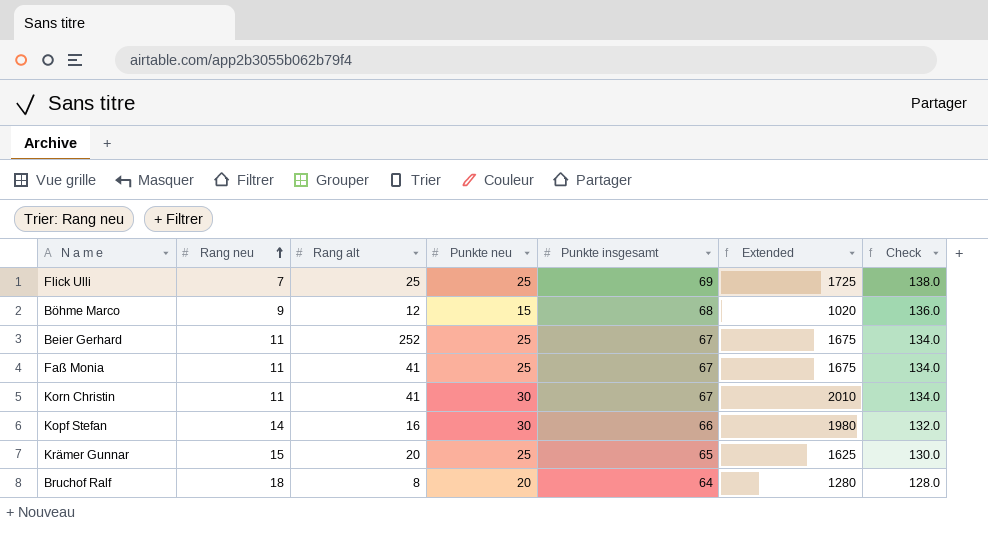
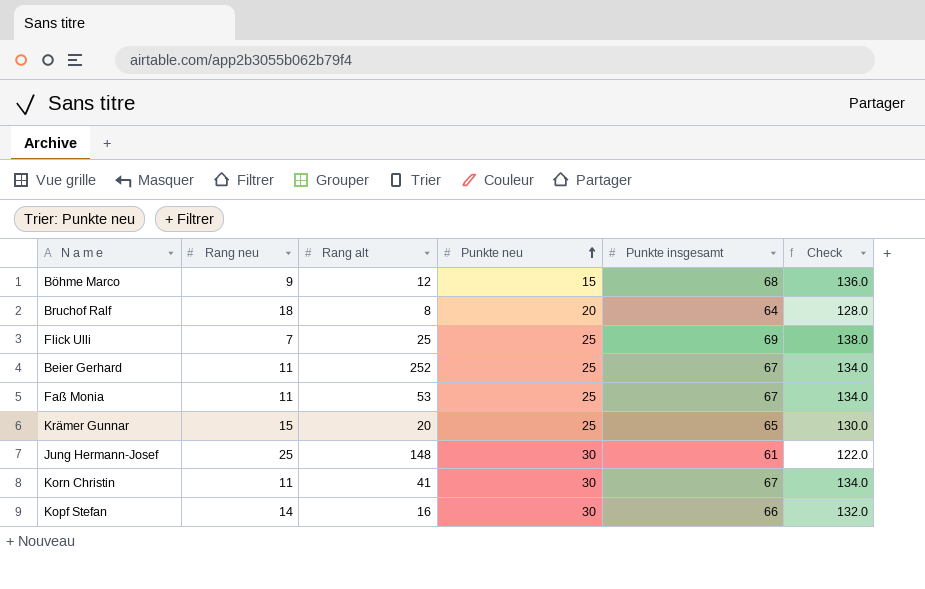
row order: Rang neu ascending -> Punkte neu ascending
column Extended | formula: [Punkte neu] * [Punkte insgesamt] -> none
Faß Monia | Rang alt: 41 -> 53
row Jung Hermann-Josef: none -> 25 | 148 | 30 | 61 | 122.0

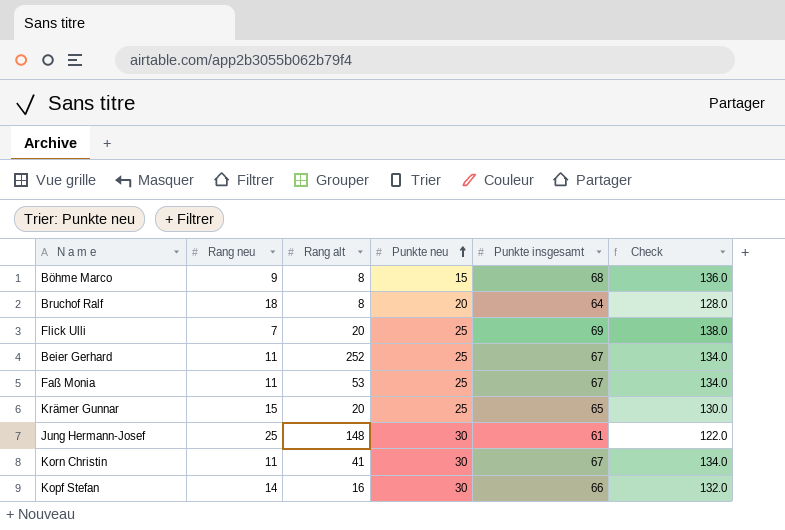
Böhme Marco | Rang alt: 12 -> 8
Flick Ulli | Rang alt: 25 -> 20

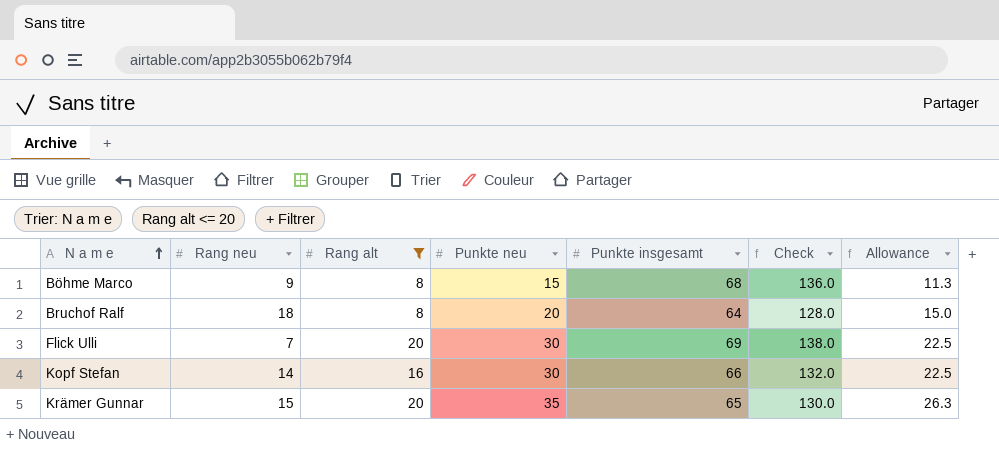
filter: none -> Rang alt <= 20
row order: Punkte neu ascending -> N a m e ascending
column Allowance | formula: none -> [Punkte neu] * 0.75
Flick Ulli | Punkte neu: 25 -> 30
Krämer Gunnar | Punkte neu: 25 -> 35

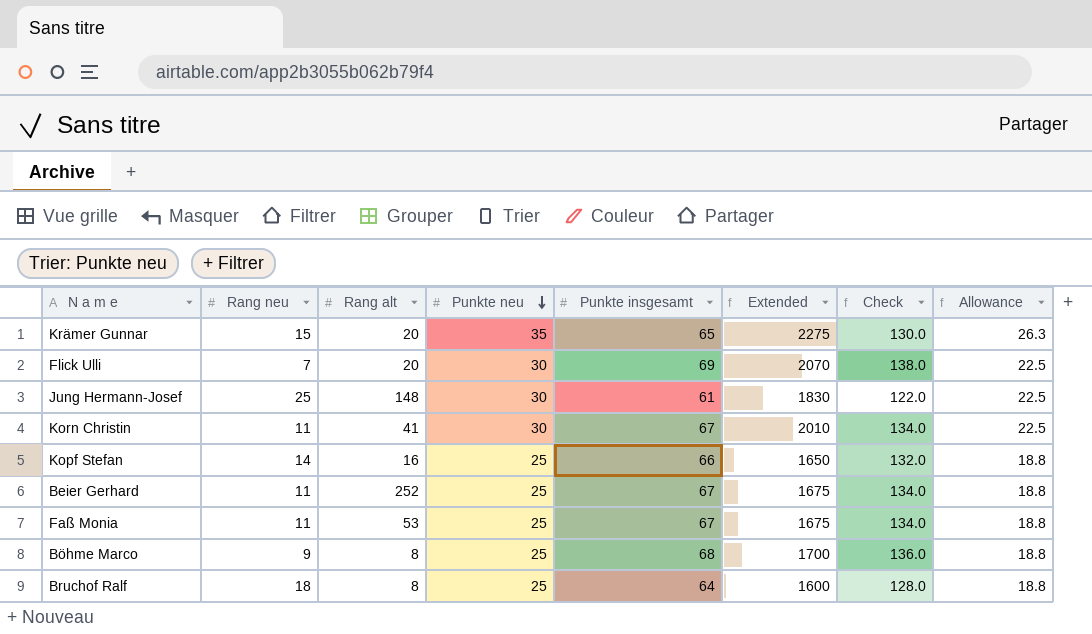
filter: Rang alt <= 20 -> none
row order: N a m e ascending -> Punkte neu descending
column Extended | formula: none -> [Punkte neu] * [Punkte insgesamt]
Kopf Stefan | Punkte neu: 30 -> 25
Kopf Stefan | Allowance: 22.5 -> 18.8
Böhme Marco | Punkte neu: 15 -> 25
Böhme Marco | Allowance: 11.3 -> 18.8
Bruchof Ralf | Punkte neu: 20 -> 25
Bruchof Ralf | Allowance: 15.0 -> 18.8

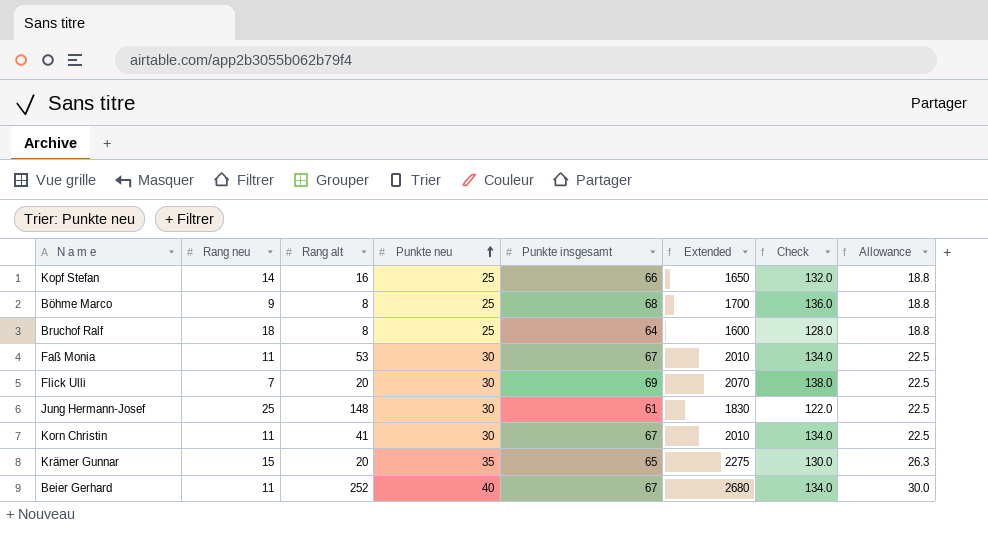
row order: Punkte neu descending -> Punkte neu ascending
Faß Monia | Punkte neu: 25 -> 30
Faß Monia | Extended: 1675 -> 2010
Faß Monia | Allowance: 18.8 -> 22.5
Beier Gerhard | Punkte neu: 25 -> 40
Beier Gerhard | Extended: 1675 -> 2680
Beier Gerhard | Allowance: 18.8 -> 30.0

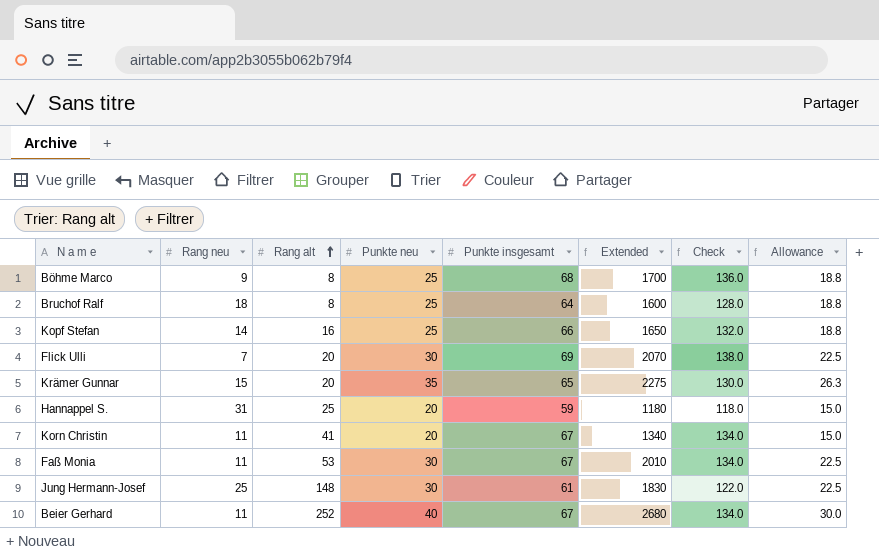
row order: Punkte neu ascending -> Rang alt ascending
row Hannappel S.: none -> 31 | 25 | 20 | 59 | 1180 | 118.0 | 15.0
Korn Christin | Punkte neu: 30 -> 20
Korn Christin | Extended: 2010 -> 1340
Korn Christin | Allowance: 22.5 -> 15.0

